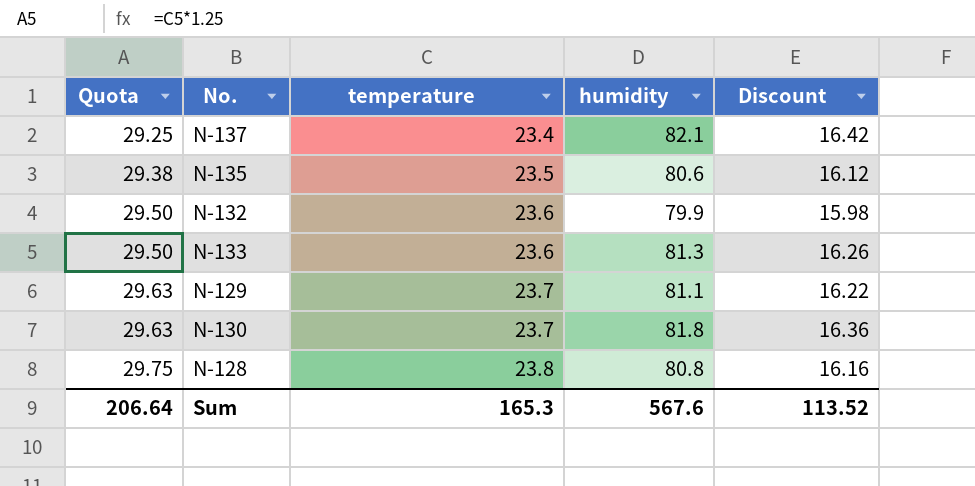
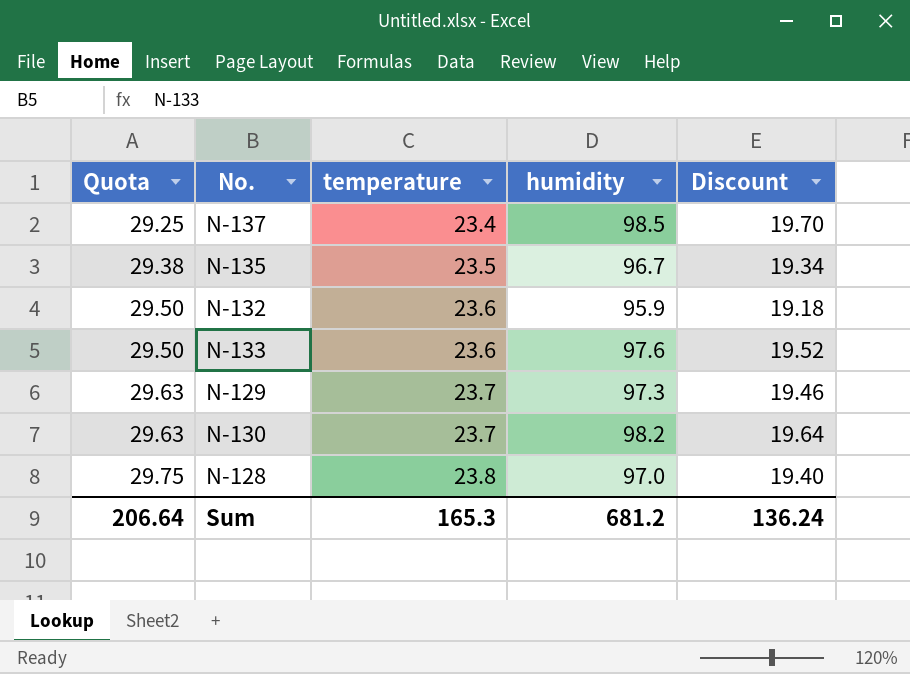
N-137 | humidity: 82.1 -> 98.5
N-137 | Discount: 16.42 -> 19.70
N-135 | humidity: 80.6 -> 96.7
N-135 | Discount: 16.12 -> 19.34
N-132 | humidity: 79.9 -> 95.9
N-132 | Discount: 15.98 -> 19.18
N-133 | humidity: 81.3 -> 97.6
N-133 | Discount: 16.26 -> 19.52
N-129 | humidity: 81.1 -> 97.3
N-129 | Discount: 16.22 -> 19.46
N-130 | humidity: 81.8 -> 98.2
N-130 | Discount: 16.36 -> 19.64
N-128 | humidity: 80.8 -> 97.0
N-128 | Discount: 16.16 -> 19.40
Sum | humidity: 567.6 -> 681.2
Sum | Discount: 113.52 -> 136.24

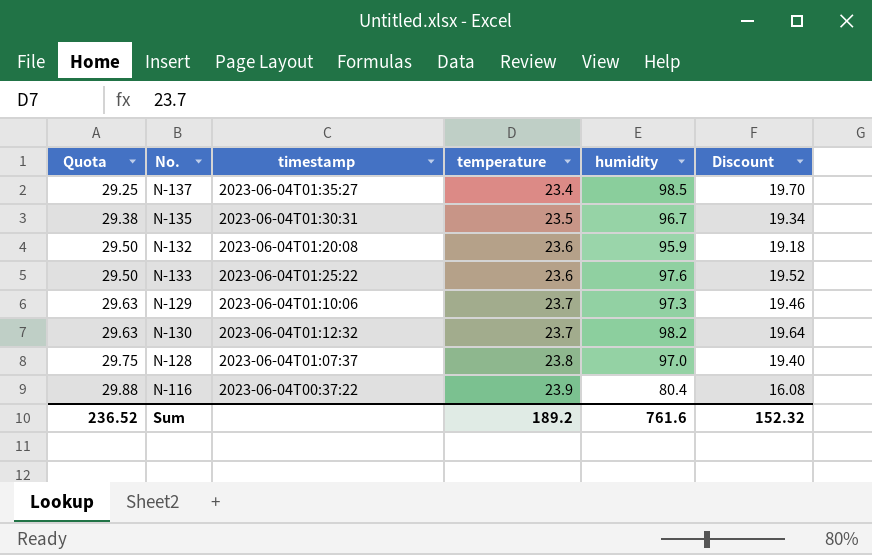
column timestamp | position: none -> 3
row N-116: none -> 29.88 | 2023-06-04T00:37:22 | 23.9 | 80.4 | 16.08
Sum | Quota: 206.64 -> 236.52
Sum | temperature: 165.3 -> 189.2
Sum | humidity: 681.2 -> 761.6
Sum | Discount: 136.24 -> 152.32

